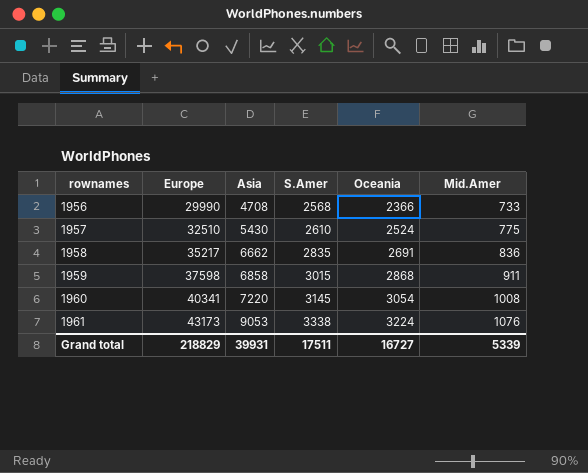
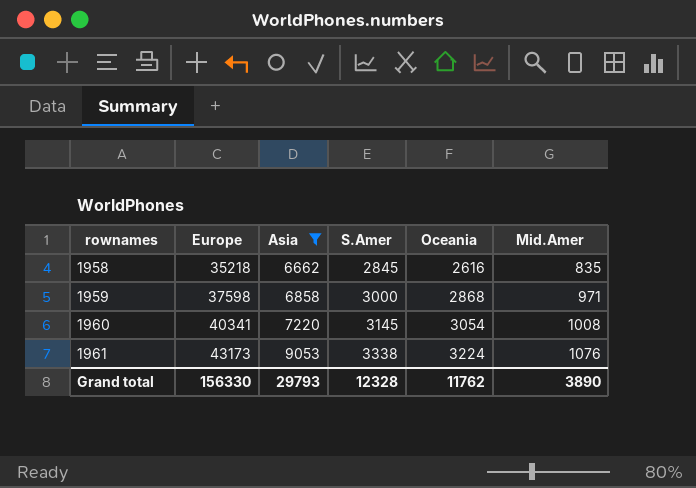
filter: none -> Asia >= 6662
1958 | Europe: 35217 -> 35218
1958 | S.Amer: 2835 -> 2845
1958 | Oceania: 2691 -> 2616
1958 | Mid.Amer: 836 -> 835
1959 | S.Amer: 3015 -> 3000
1959 | Mid.Amer: 911 -> 971
Grand total | Europe: 218829 -> 156330
Grand total | Asia: 39931 -> 29793
Grand total | S.Amer: 17511 -> 12328
Grand total | Oceania: 16727 -> 11762
Grand total | Mid.Amer: 5339 -> 3890

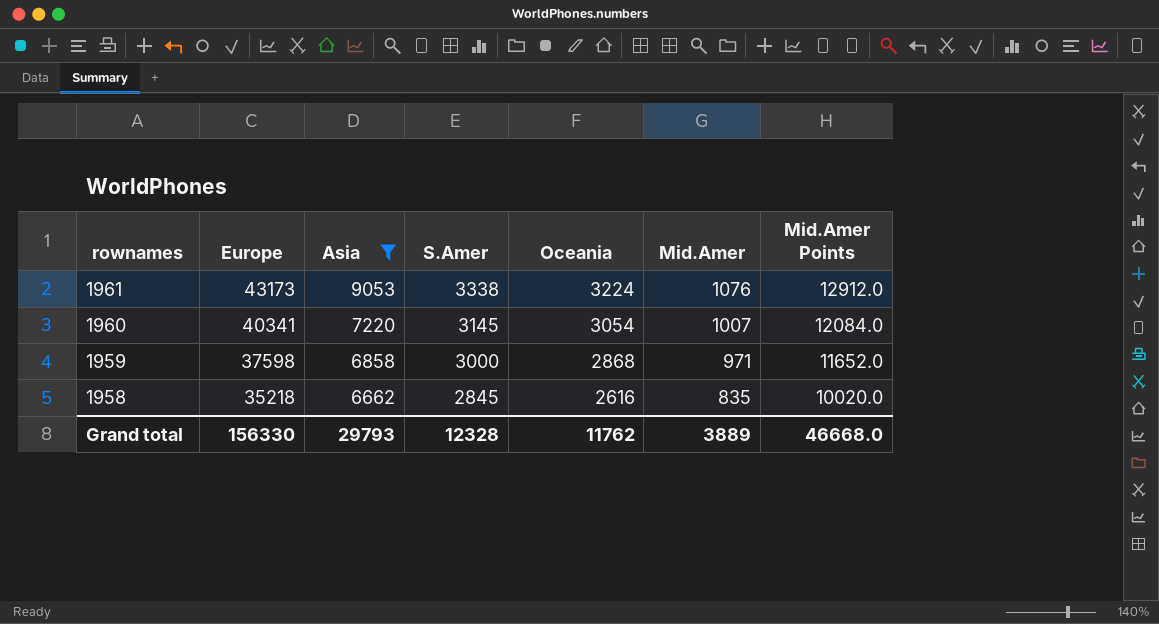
row order: rownames ascending -> rownames descending
column Mid.Amer Points | formula: none -> [Mid.Amer] * 12
1960 | Mid.Amer: 1008 -> 1007
Grand total | Mid.Amer: 3890 -> 3889

